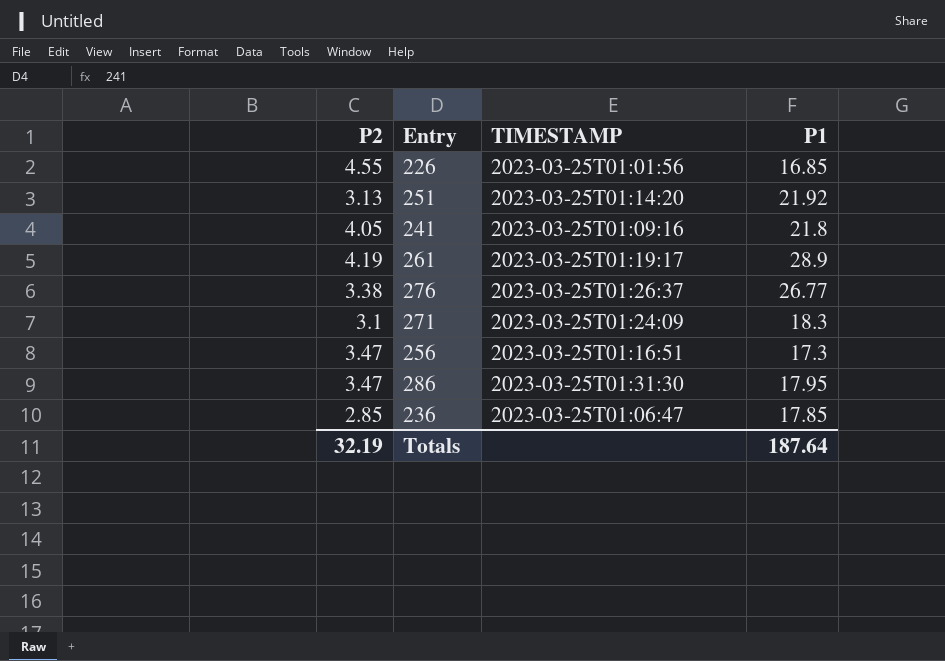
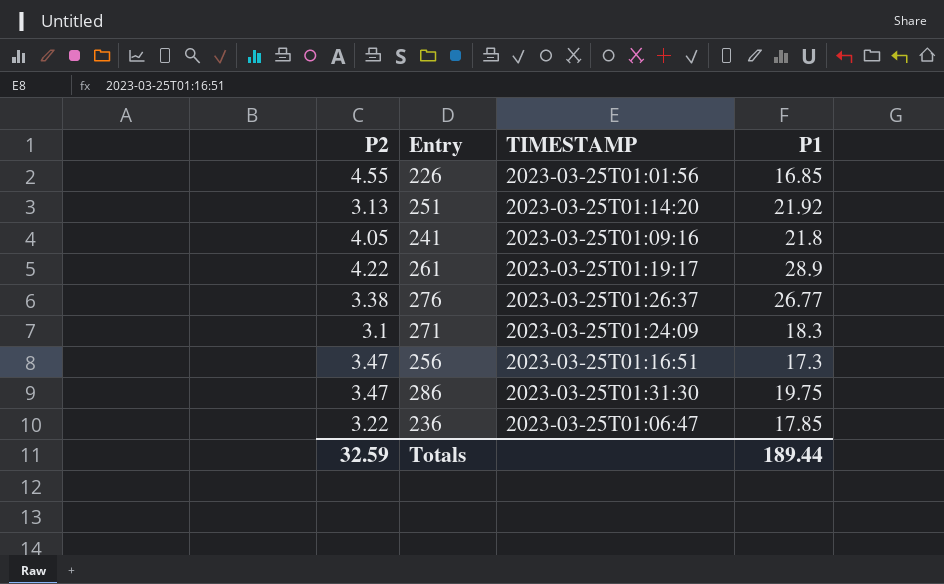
261 | P2: 4.19 -> 4.22
286 | P1: 17.95 -> 19.75
236 | P2: 2.85 -> 3.22
Totals | P2: 32.19 -> 32.59
Totals | P1: 187.64 -> 189.44

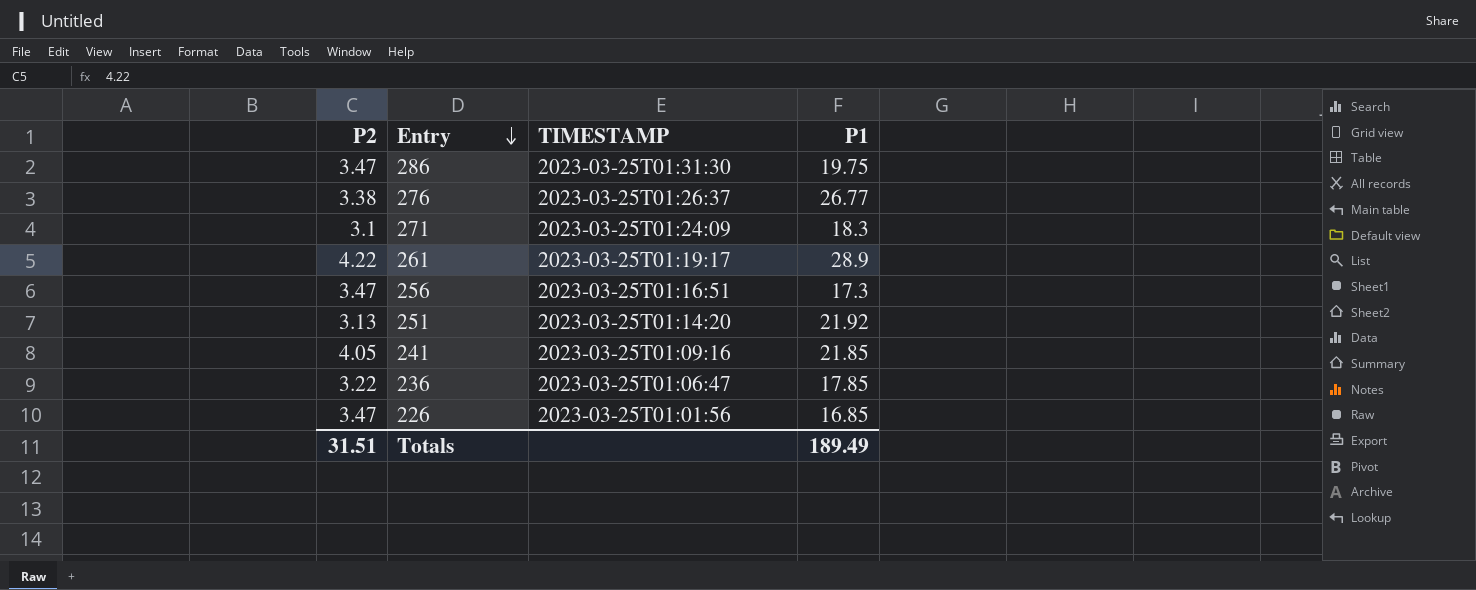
row order: none -> Entry descending
241 | P1: 21.8 -> 21.85
226 | P2: 4.55 -> 3.47
Totals | P2: 32.59 -> 31.51
Totals | P1: 189.44 -> 189.49

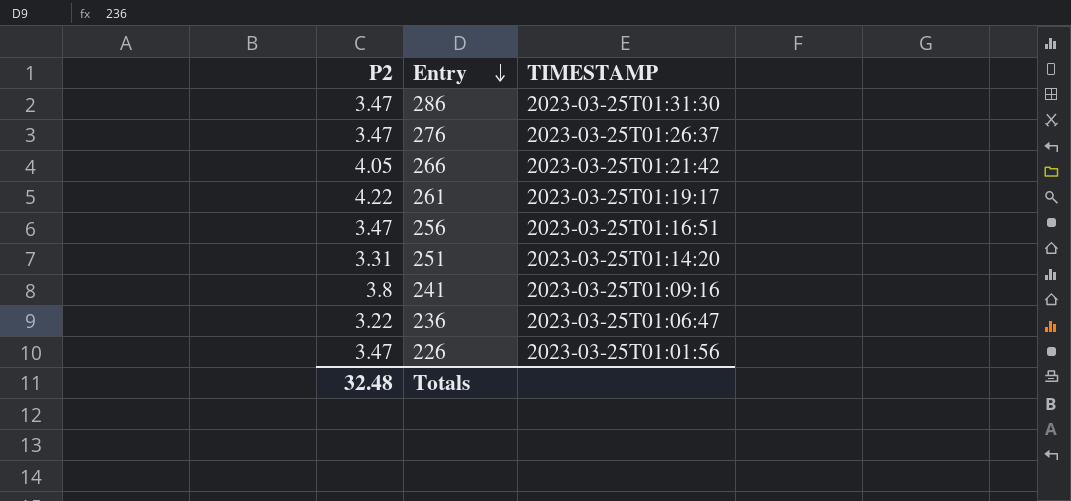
column P1 | position: 4 -> none
row 271: 3.1 | 2023-03-25T01:24:09 | 18.3 -> none
276 | P2: 3.38 -> 3.47
row 266: none -> 4.05 | 2023-03-25T01:21:42
251 | P2: 3.13 -> 3.31
241 | P2: 4.05 -> 3.8
Totals | P2: 31.51 -> 32.48

